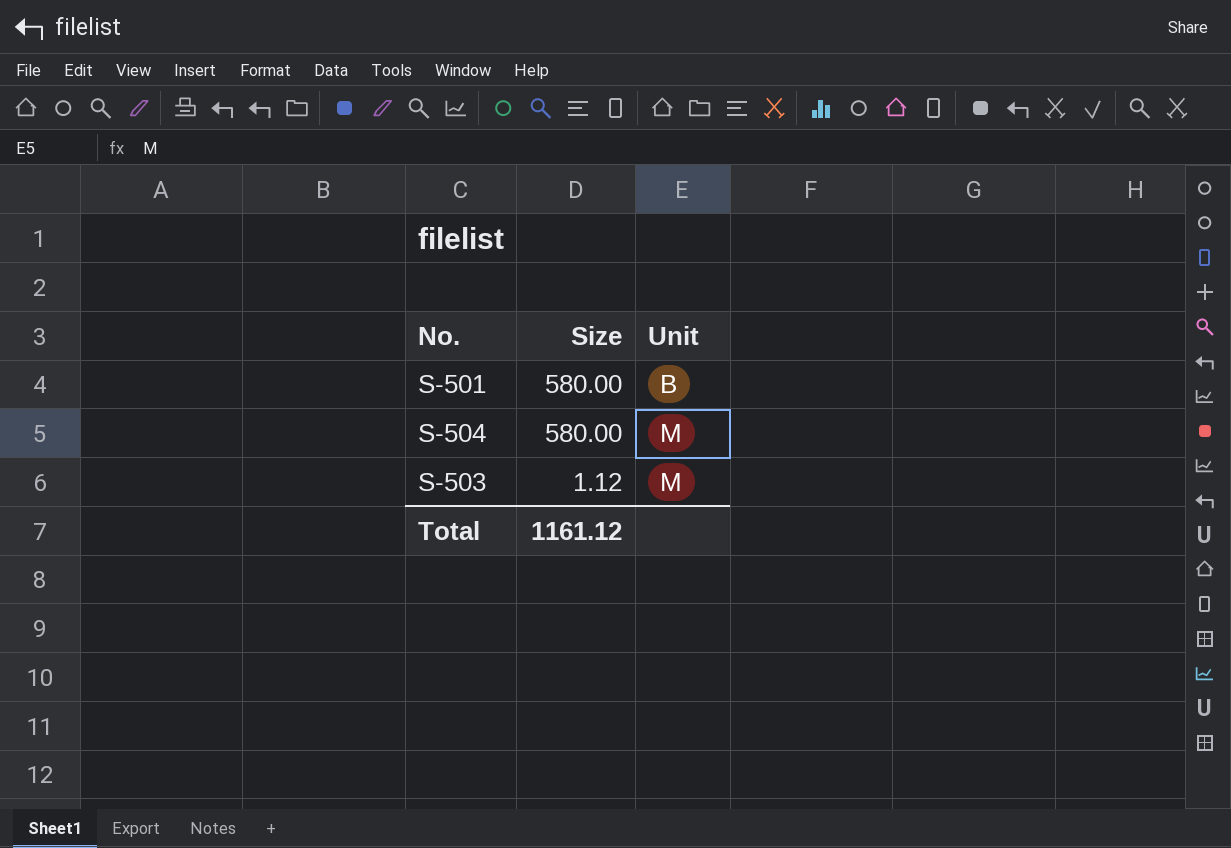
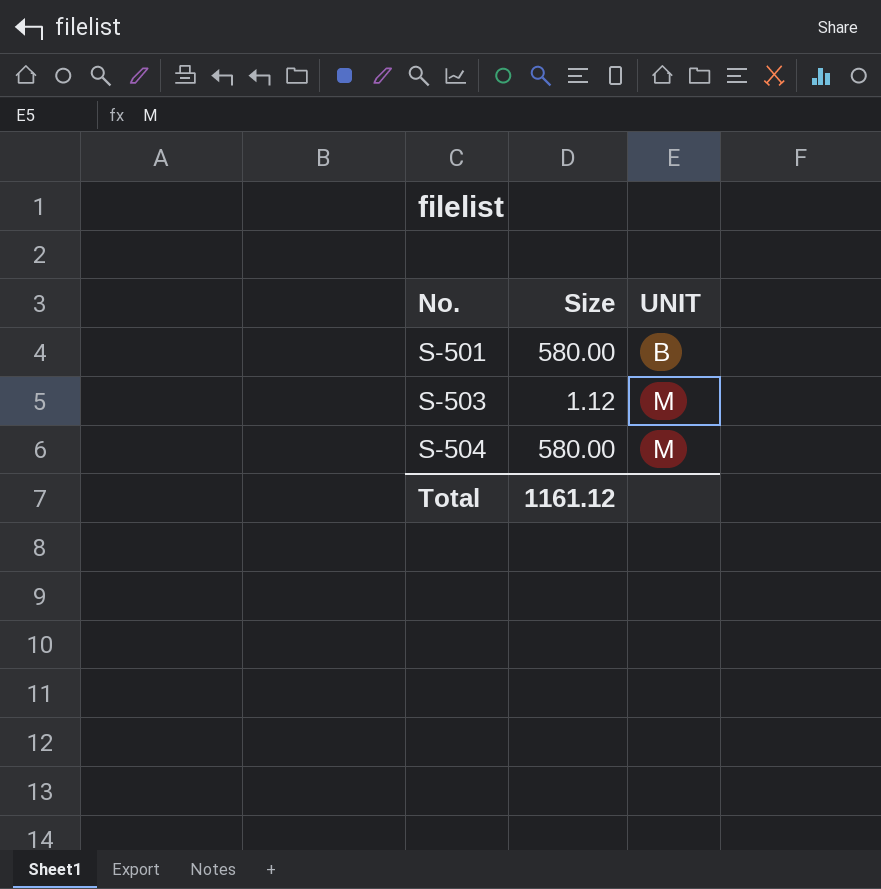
row order: Size descending -> No. ascending
column name: Unit -> UNIT

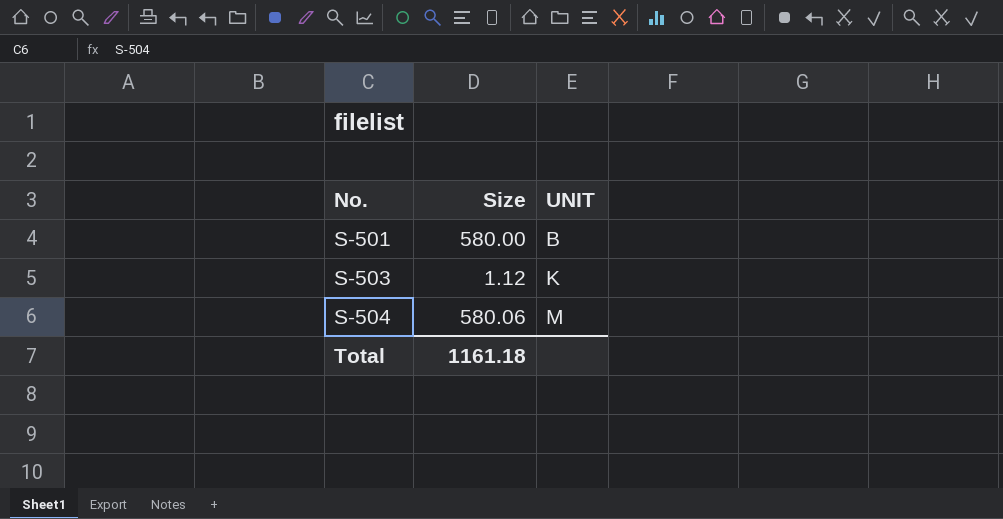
S-503 | UNIT: M -> K
S-504 | Size: 580.00 -> 580.06
Total | Size: 1161.12 -> 1161.18

